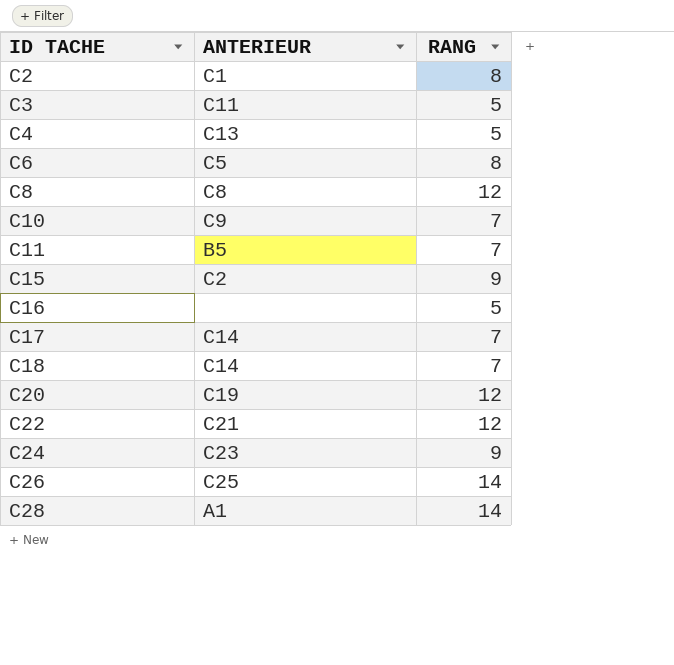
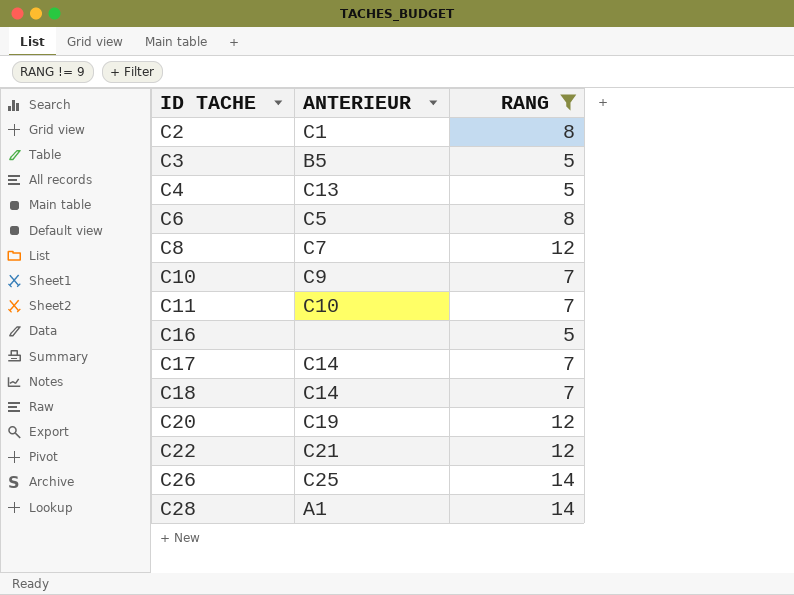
filter: none -> RANG != 9
C3 | ANTERIEUR: C11 -> B5
C8 | ANTERIEUR: C8 -> C7
C11 | ANTERIEUR: B5 -> C10

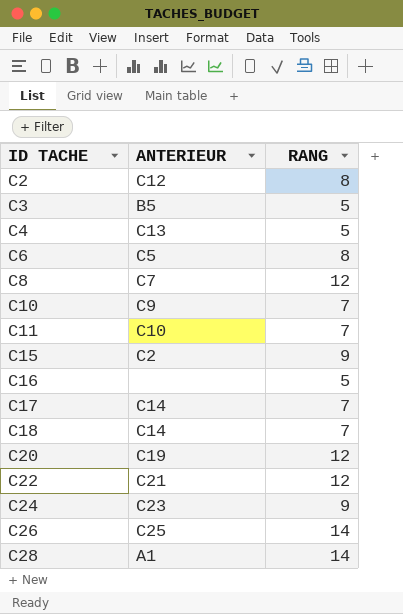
filter: RANG != 9 -> none
C2 | ANTERIEUR: C1 -> C12

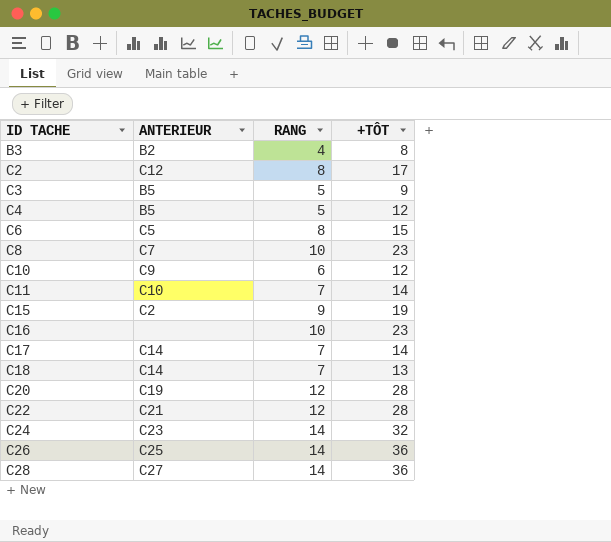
column +TÔT | position: none -> 4
row B3: none -> B2 | 4 | 8
C4 | ANTERIEUR: C13 -> B5
C8 | RANG: 12 -> 10
C10 | RANG: 7 -> 6
C16 | RANG: 5 -> 10
C24 | RANG: 9 -> 14
C28 | ANTERIEUR: A1 -> C27

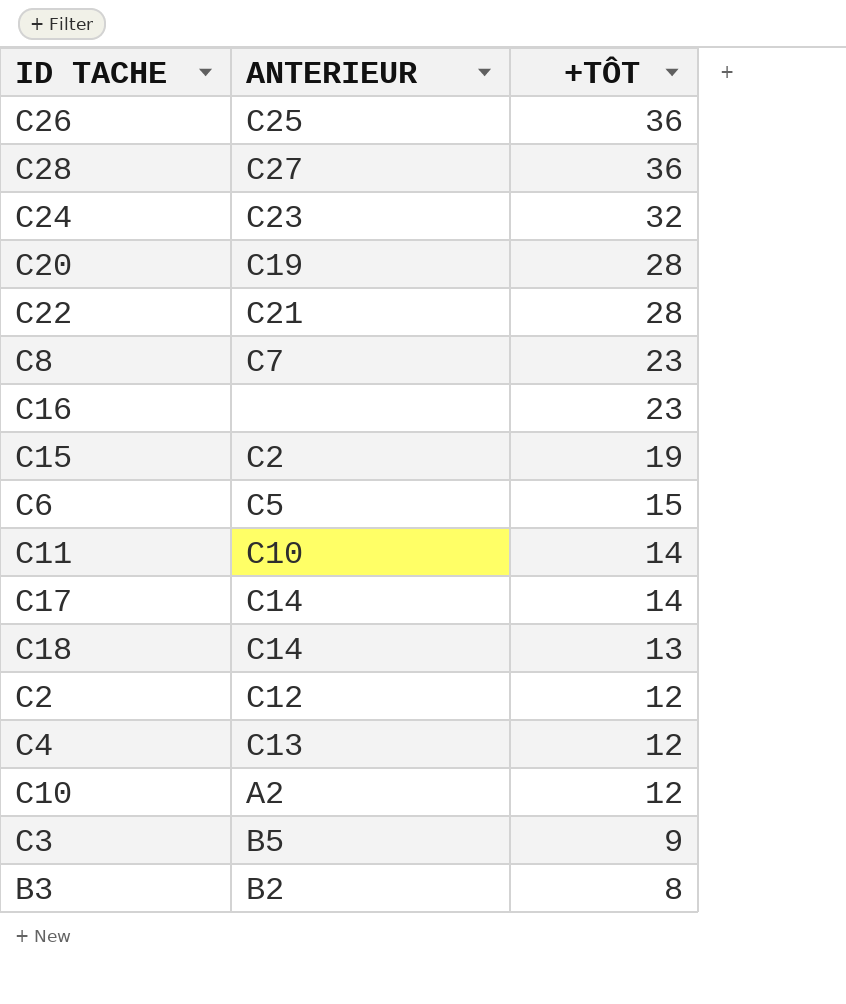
row order: ID TACHE ascending -> +TÔT descending
column RANG | position: 3 -> none
C2 | +TÔT: 17 -> 12
C4 | ANTERIEUR: B5 -> C13
C10 | ANTERIEUR: C9 -> A2

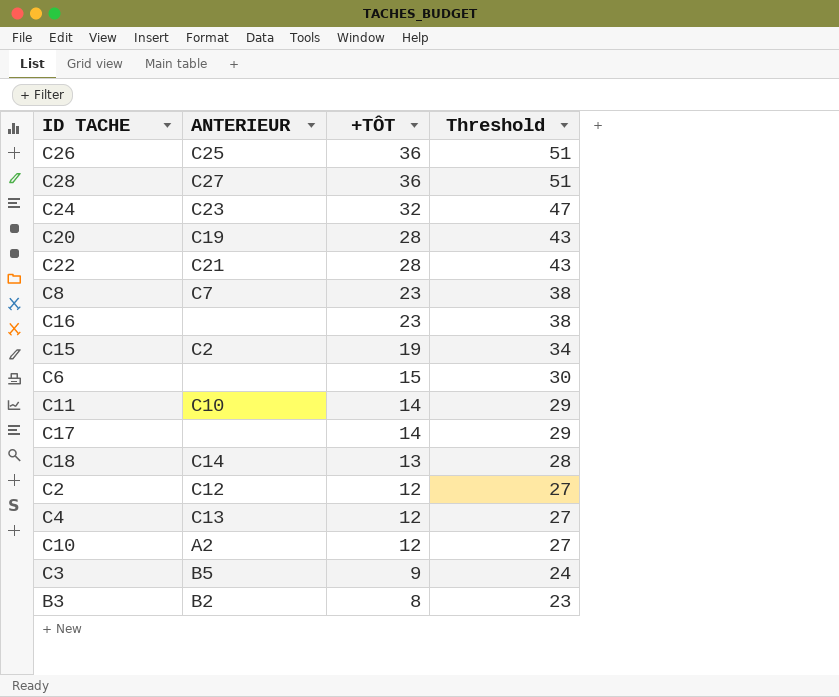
column Threshold | formula: none -> [+TÔT] + 15
C6 | ANTERIEUR: C5 -> none
C17 | ANTERIEUR: C14 -> none

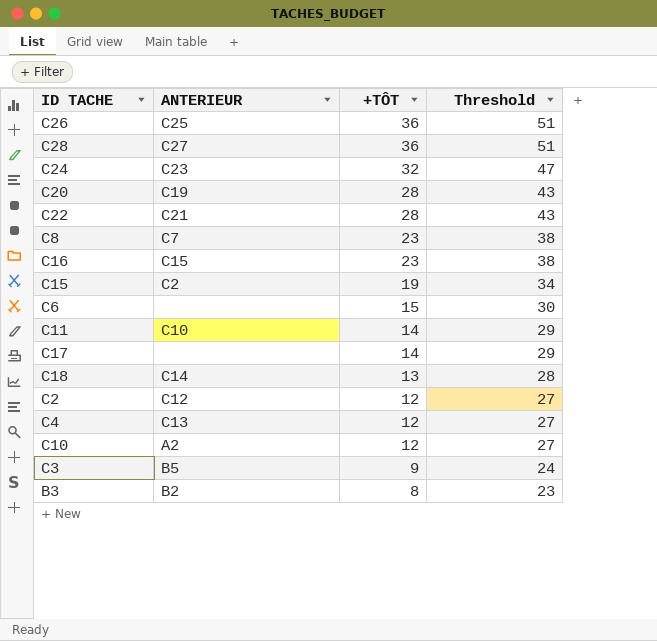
C16 | ANTERIEUR: none -> C15

